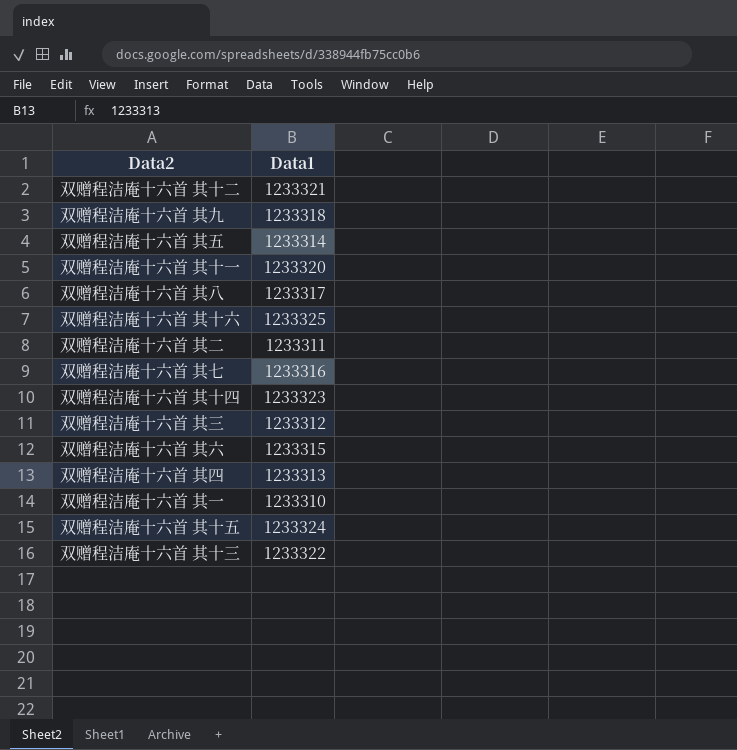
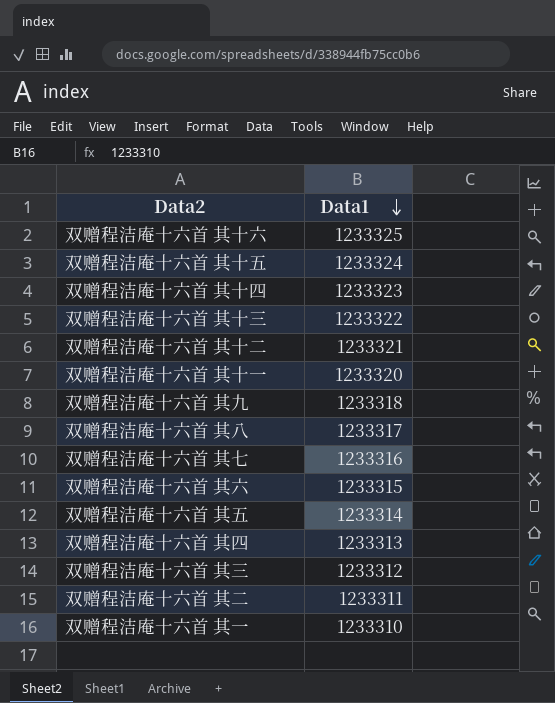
row order: none -> Data1 descending

